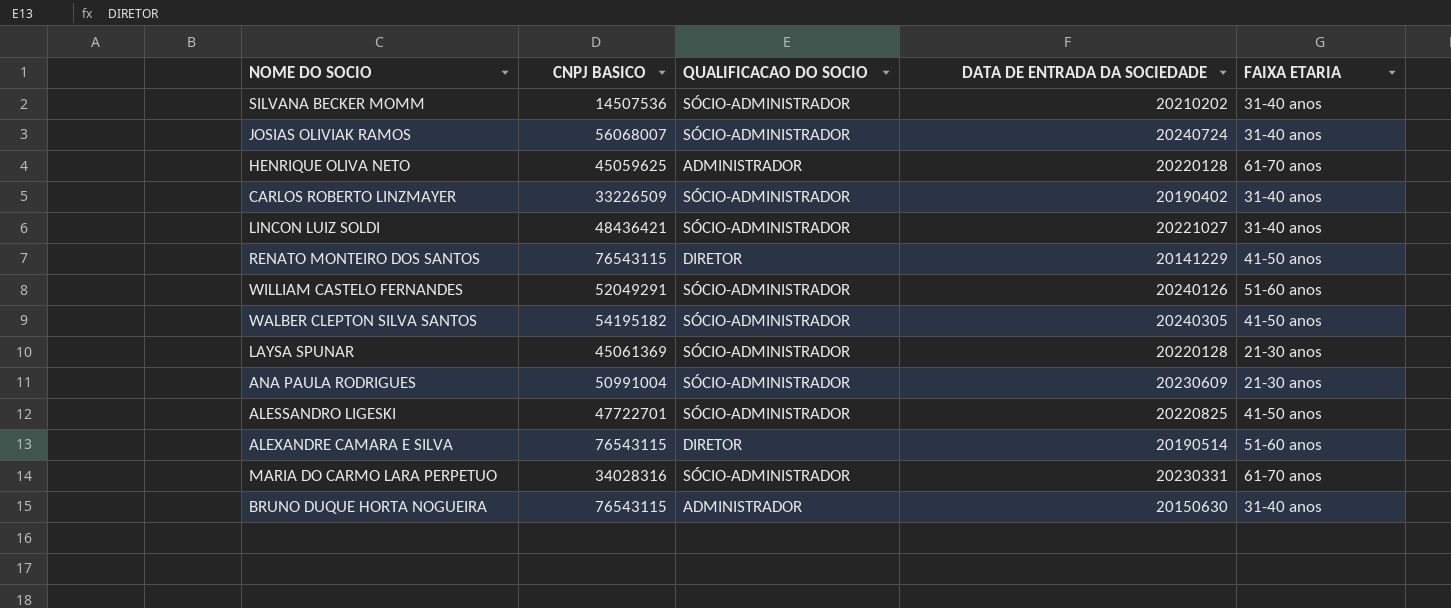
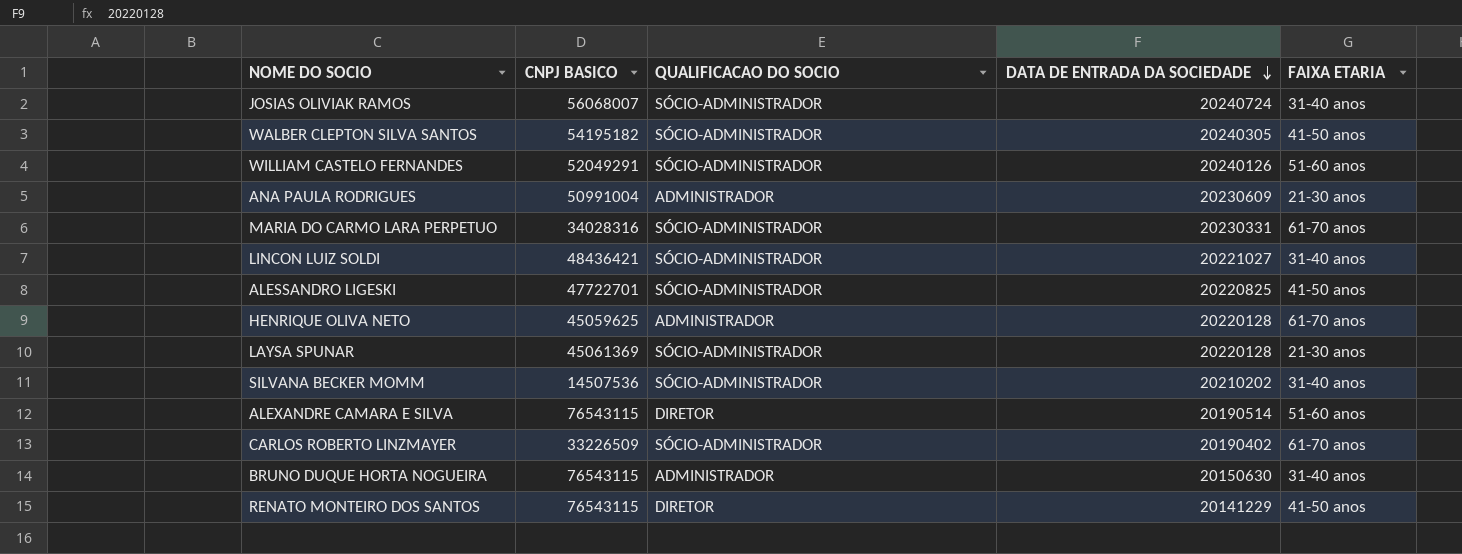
row order: none -> DATA DE ENTRADA DA SOCIEDADE descending
ANA PAULA RODRIGUES | QUALIFICACAO DO SOCIO: SÓCIO-ADMINISTRADOR -> ADMINISTRADOR
CARLOS ROBERTO LINZMAYER | FAIXA ETARIA: 31-40 anos -> 61-70 anos

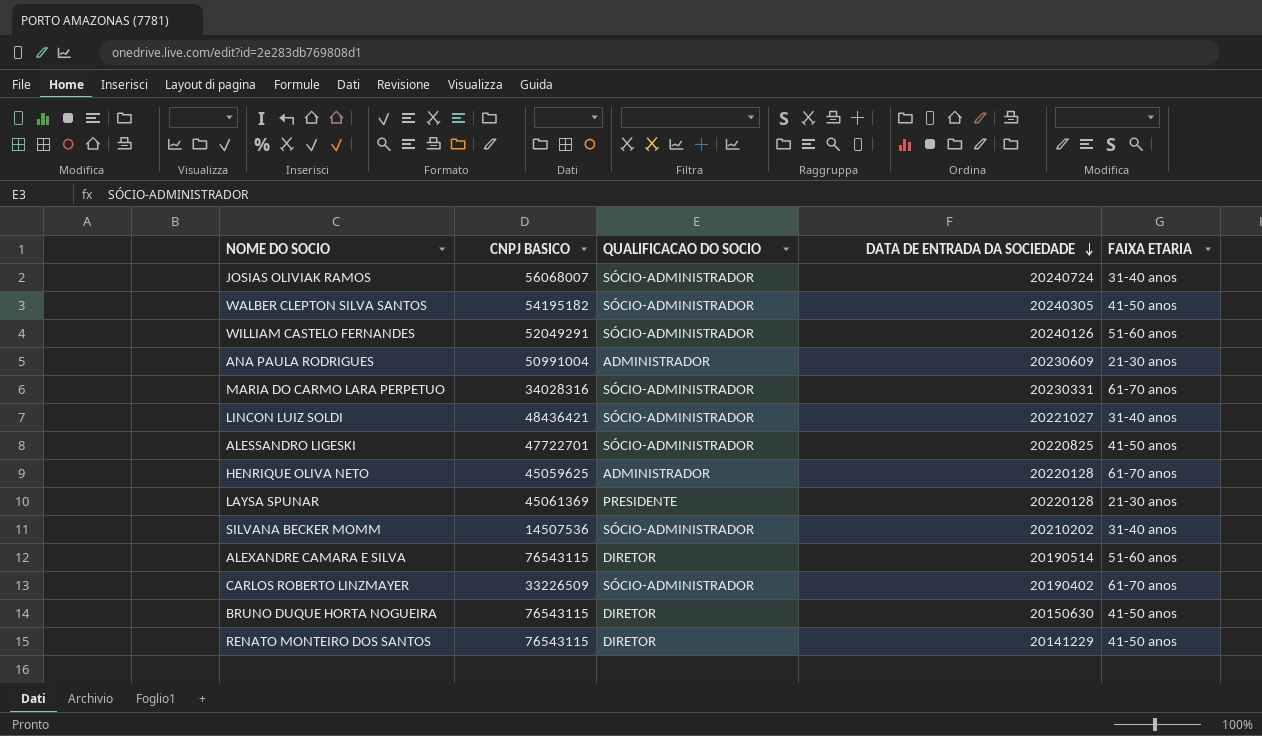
LAYSA SPUNAR | QUALIFICACAO DO SOCIO: SÓCIO-ADMINISTRADOR -> PRESIDENTE
BRUNO DUQUE HORTA NOGUEIRA | QUALIFICACAO DO SOCIO: ADMINISTRADOR -> DIRETOR
BRUNO DUQUE HORTA NOGUEIRA | FAIXA ETARIA: 31-40 anos -> 41-50 anos

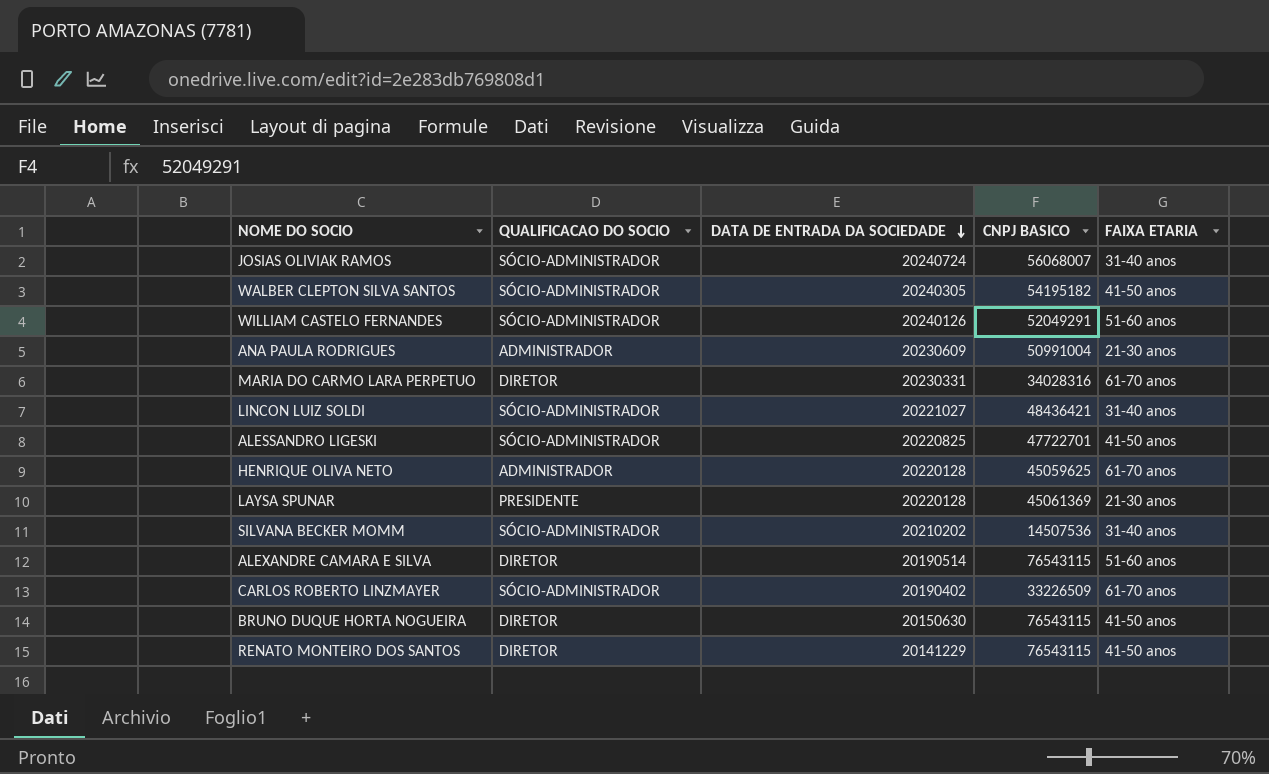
column CNPJ BASICO | position: 2 -> 4
MARIA DO CARMO LARA PERPETUO | QUALIFICACAO DO SOCIO: SÓCIO-ADMINISTRADOR -> DIRETOR

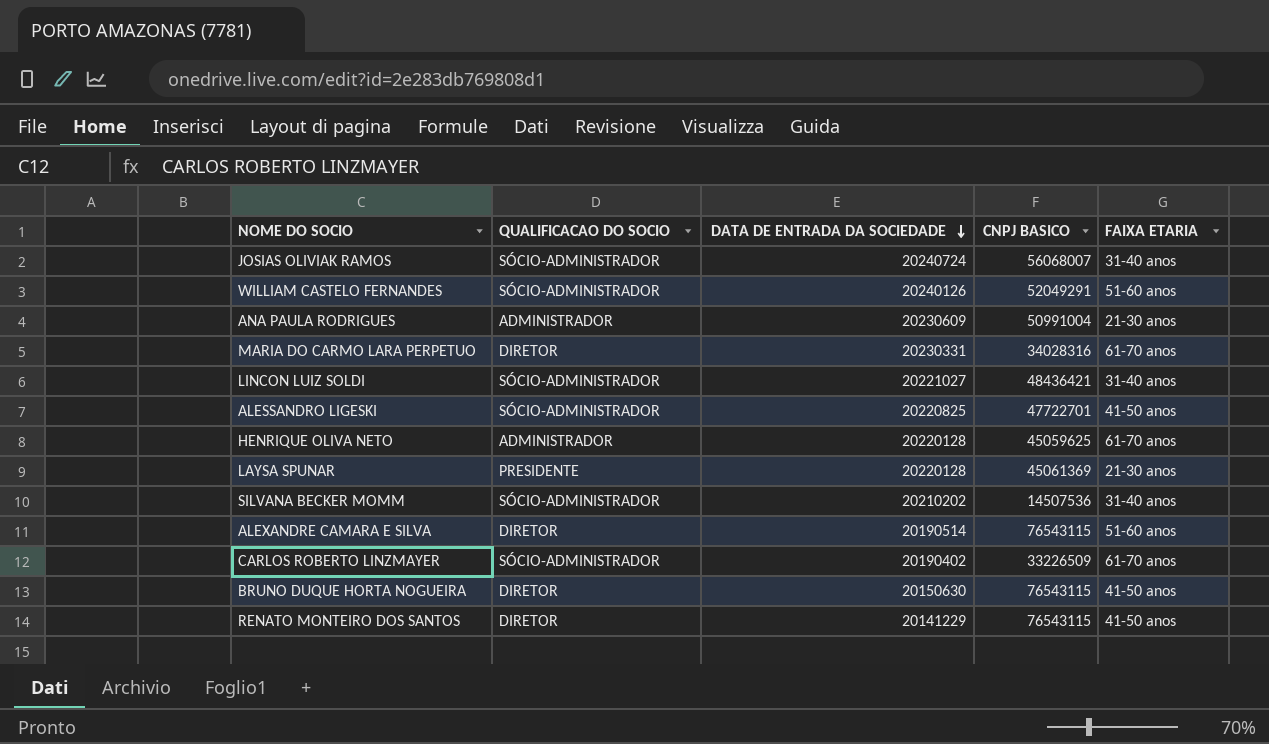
row WALBER CLEPTON SILVA SANTOS: SÓCIO-ADMINISTRADOR | 20240305 | 54195182 | 41-50 anos -> none

